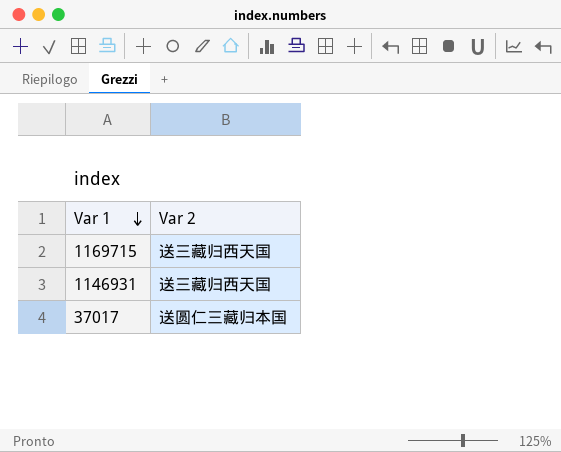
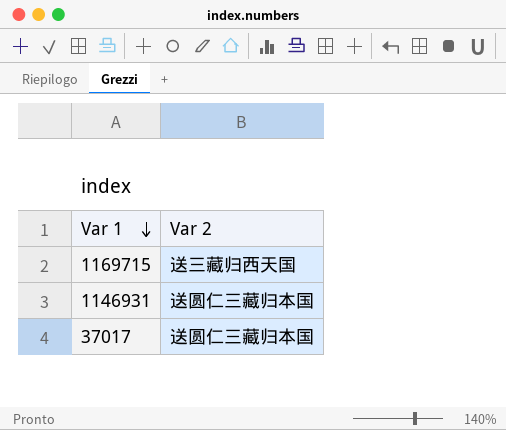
1146931 | Var 2: 送三藏归西天国 -> 送圆仁三藏归本国

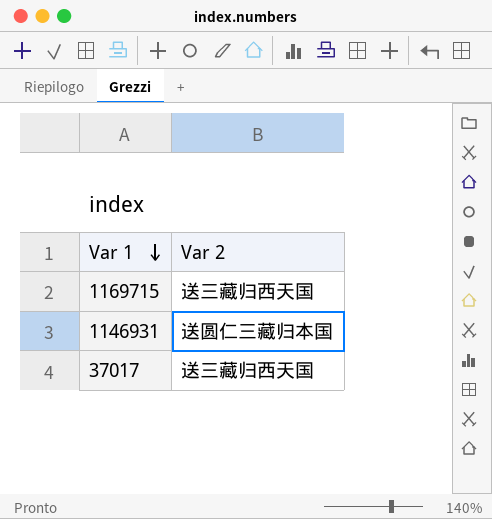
37017 | Var 2: 送圆仁三藏归本国 -> 送三藏归西天国

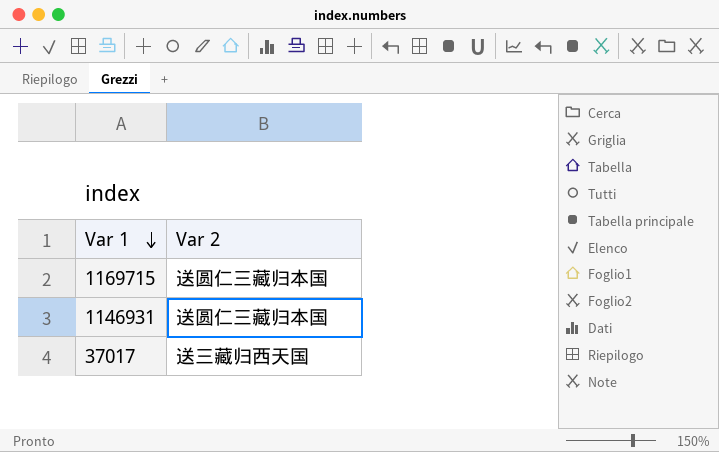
1169715 | Var 2: 送三藏归西天国 -> 送圆仁三藏归本国

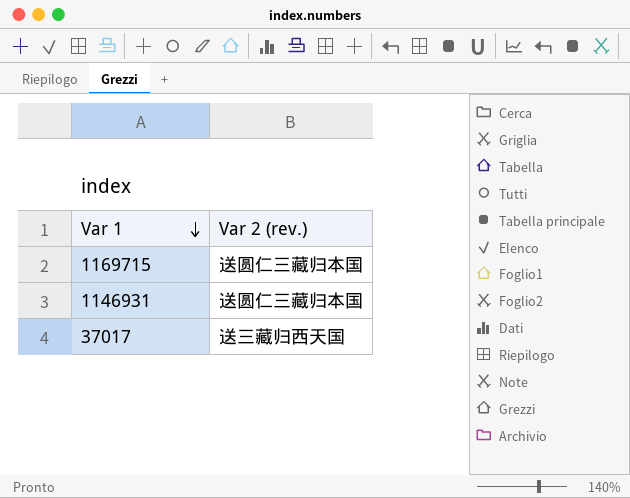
column name: Var 2 -> Var 2 (rev.)

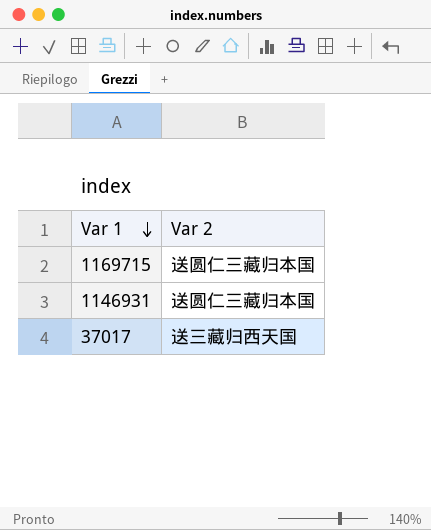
column name: Var 2 (rev.) -> Var 2

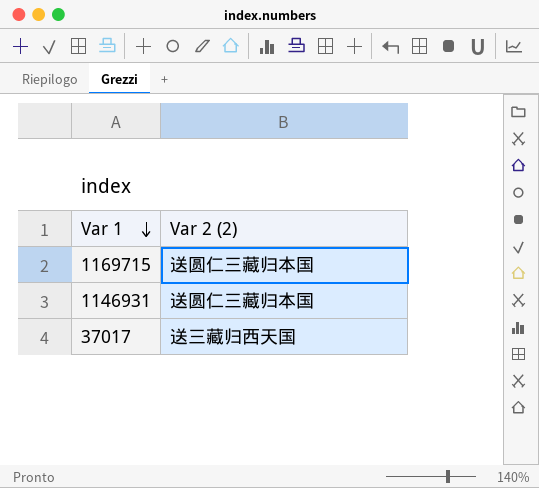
column name: Var 2 -> Var 2 (2)

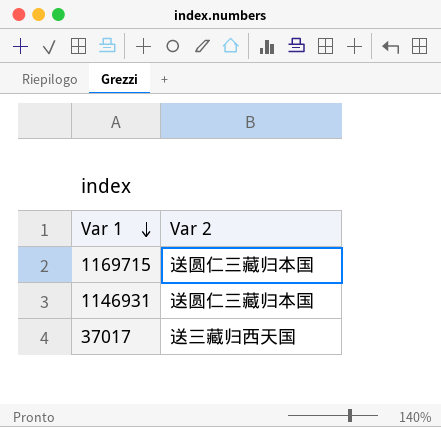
column name: Var 2 (2) -> Var 2

